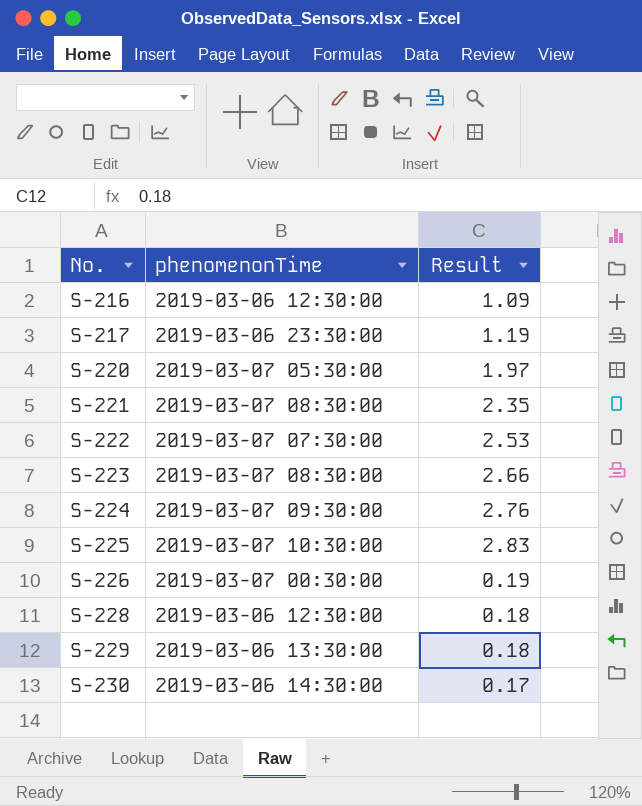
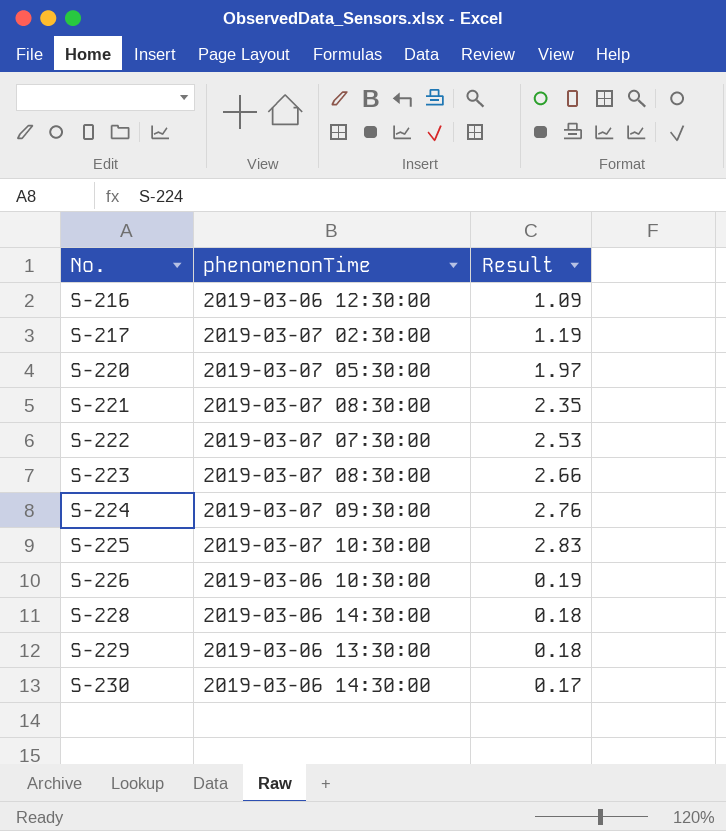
S-217 | phenomenonTime: 2019-03-06 23:30:00 -> 2019-03-07 02:30:00
S-226 | phenomenonTime: 2019-03-07 00:30:00 -> 2019-03-06 10:30:00
S-228 | phenomenonTime: 2019-03-06 12:30:00 -> 2019-03-06 14:30:00

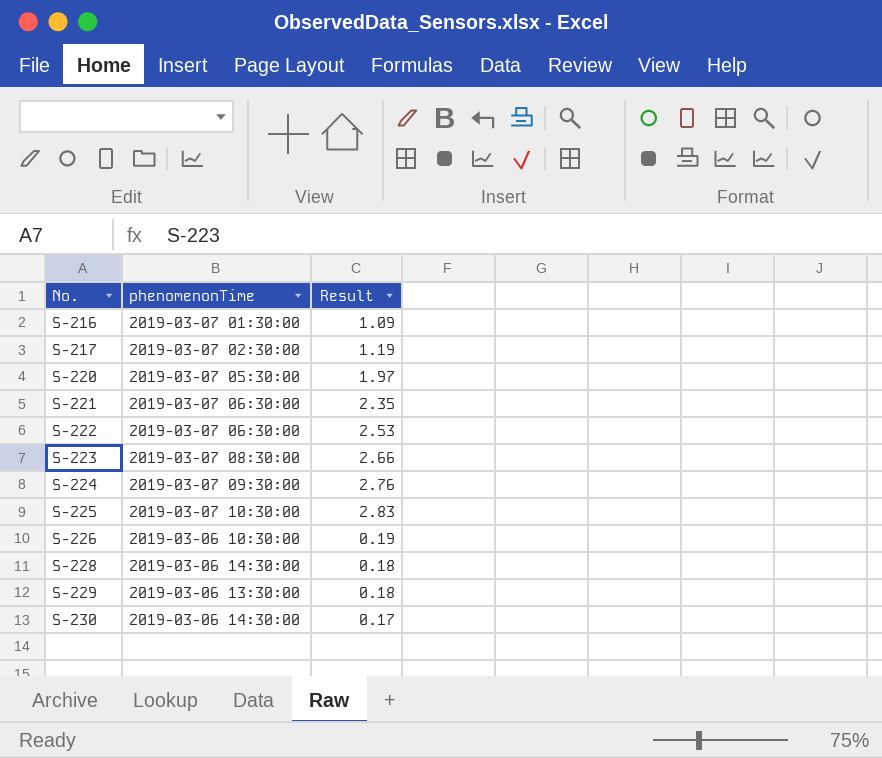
S-216 | phenomenonTime: 2019-03-06 12:30:00 -> 2019-03-07 01:30:00
S-221 | phenomenonTime: 2019-03-07 08:30:00 -> 2019-03-07 06:30:00
S-222 | phenomenonTime: 2019-03-07 07:30:00 -> 2019-03-07 06:30:00

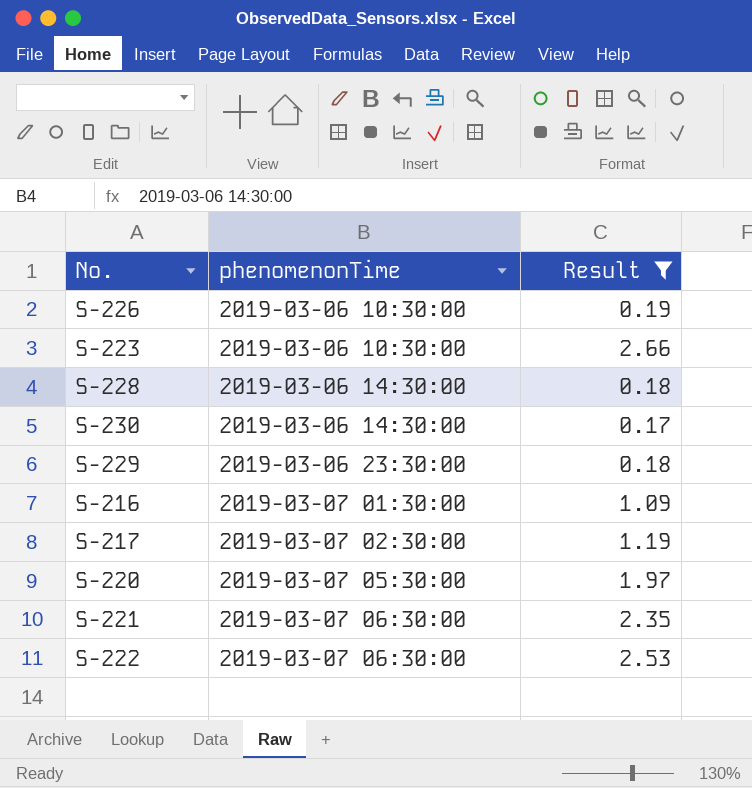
filter: none -> Result <= 2.66
row order: No. ascending -> phenomenonTime ascending
S-223 | phenomenonTime: 2019-03-07 08:30:00 -> 2019-03-06 10:30:00
S-229 | phenomenonTime: 2019-03-06 13:30:00 -> 2019-03-06 23:30:00

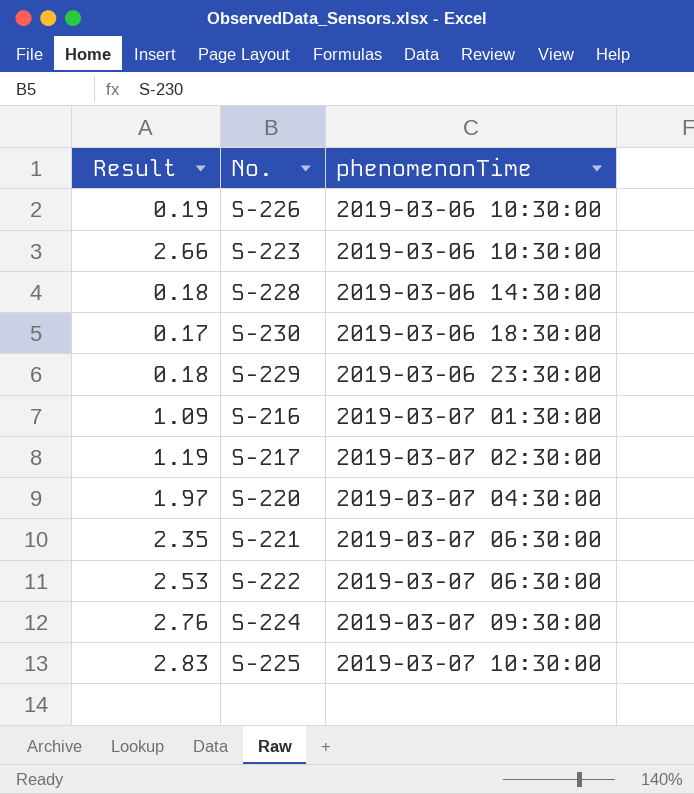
filter: Result <= 2.66 -> none
column Result | position: 3 -> 1
S-230 | phenomenonTime: 2019-03-06 14:30:00 -> 2019-03-06 18:30:00
S-220 | phenomenonTime: 2019-03-07 05:30:00 -> 2019-03-07 04:30:00

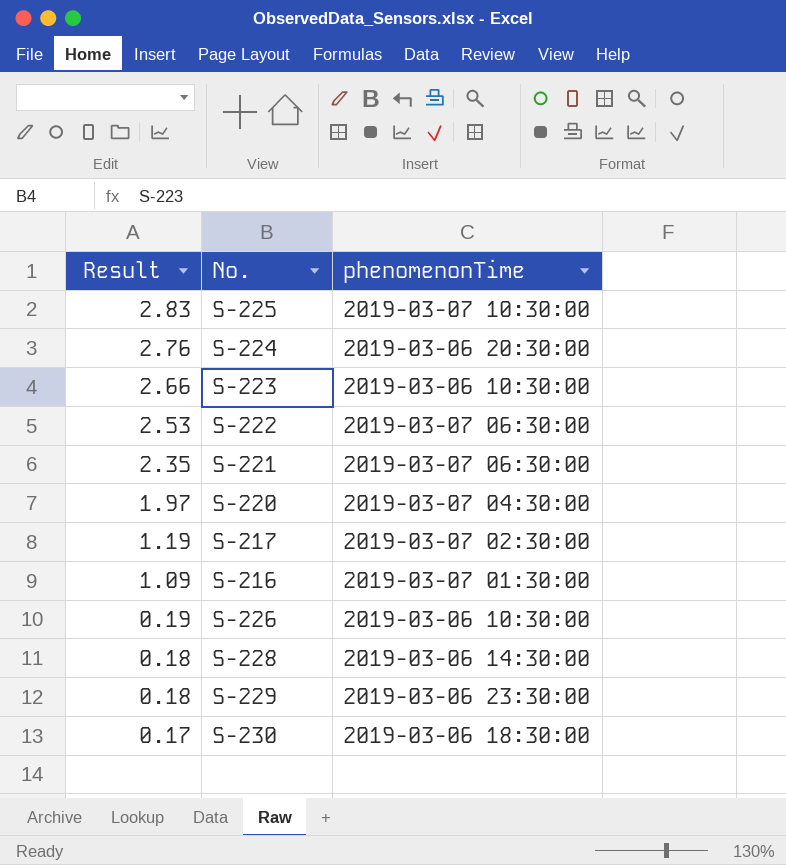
row order: phenomenonTime ascending -> Result descending
S-224 | phenomenonTime: 2019-03-07 09:30:00 -> 2019-03-06 20:30:00

